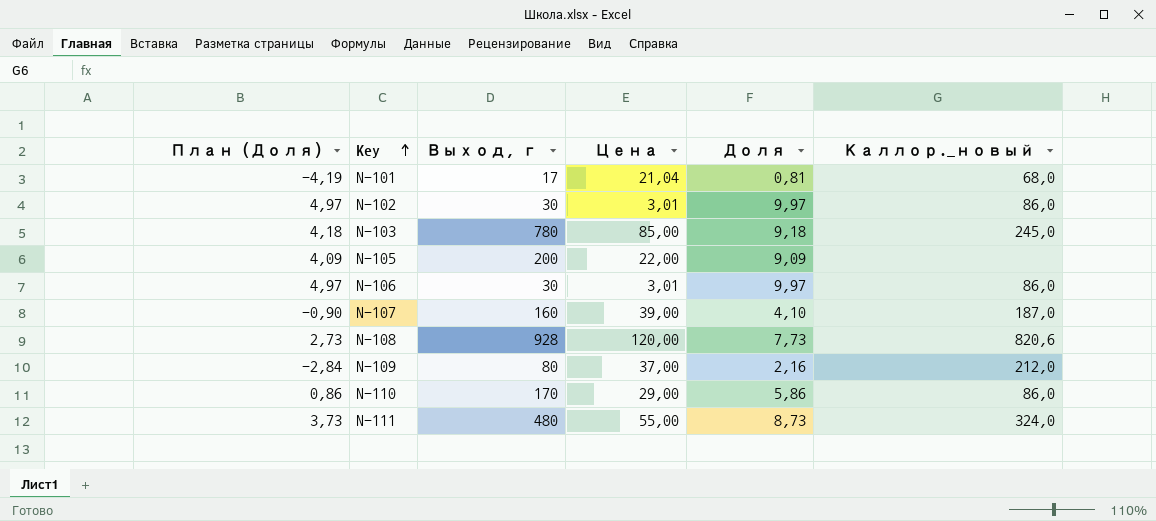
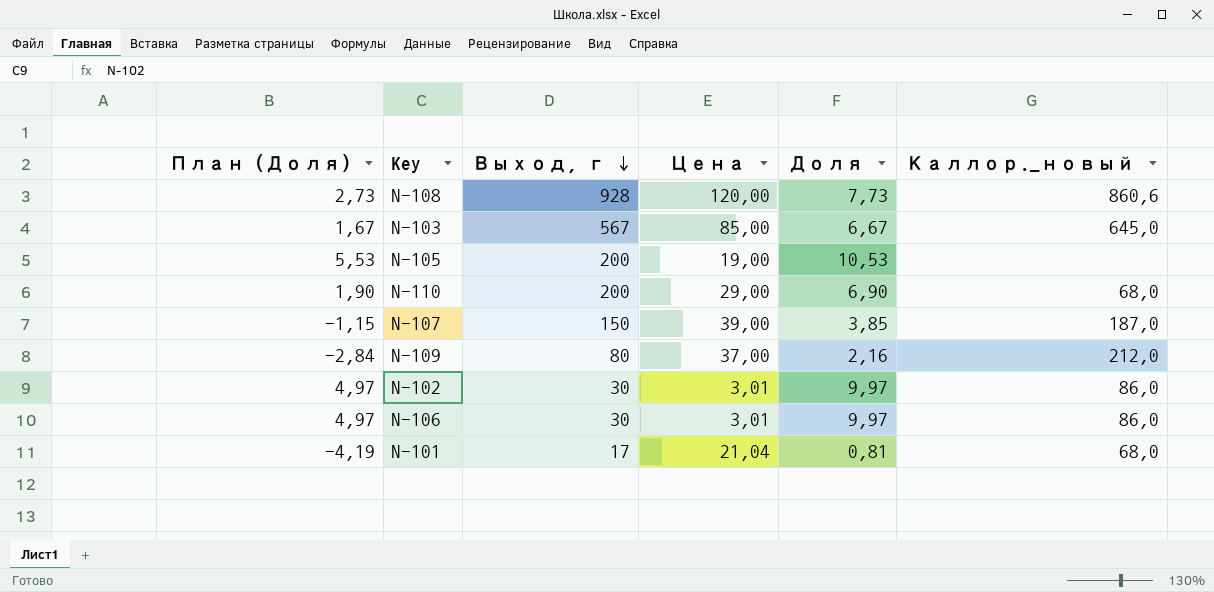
row order: Key ascending -> Выход, г descending
row N-111: 3,73 | 480 | 55,00 | 8,73 | 324,0 -> none
N-108 | Каллор._новый: 820,6 -> 860,6
N-103 | План (Доля): 4,18 -> 1,67
N-103 | Выход, г: 780 -> 567
N-103 | Доля: 9,18 -> 6,67
N-103 | Каллор._новый: 245,0 -> 645,0
N-105 | План (Доля): 4,09 -> 5,53
N-105 | Цена: 22,00 -> 19,00
N-105 | Доля: 9,09 -> 10,53
N-110 | План (Доля): 0,86 -> 1,90
N-110 | Выход, г: 170 -> 200
N-110 | Доля: 5,86 -> 6,90
N-110 | Каллор._новый: 86,0 -> 68,0
N-107 | План (Доля): -0,90 -> -1,15
N-107 | Выход, г: 160 -> 150
N-107 | Доля: 4,10 -> 3,85

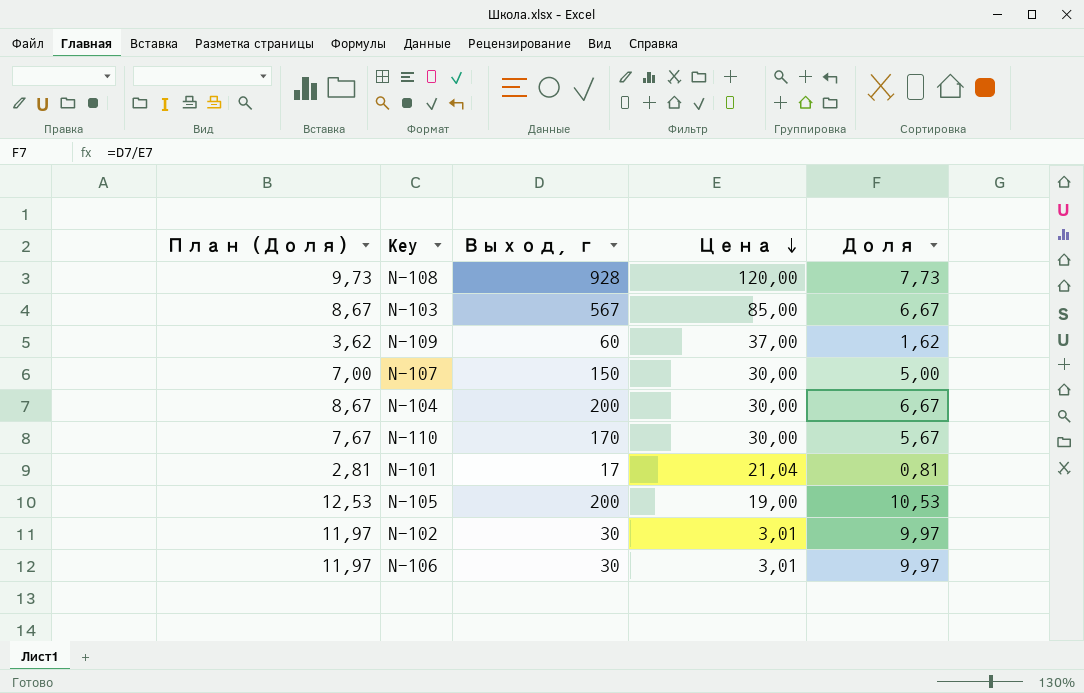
row order: Выход, г descending -> Цена descending
column Каллор._новый | position: 6 -> none
column План (Доля) | formula: [Доля] - 5 -> [Доля] + 2
N-109 | Выход, г: 80 -> 60
N-109 | Доля: 2,16 -> 1,62
N-107 | Цена: 39,00 -> 30,00
N-107 | Доля: 3,85 -> 5,00
row N-104: none -> 8,67 | 200 | 30,00 | 6,67
N-110 | Выход, г: 200 -> 170
N-110 | Цена: 29,00 -> 30,00
N-110 | Доля: 6,90 -> 5,67

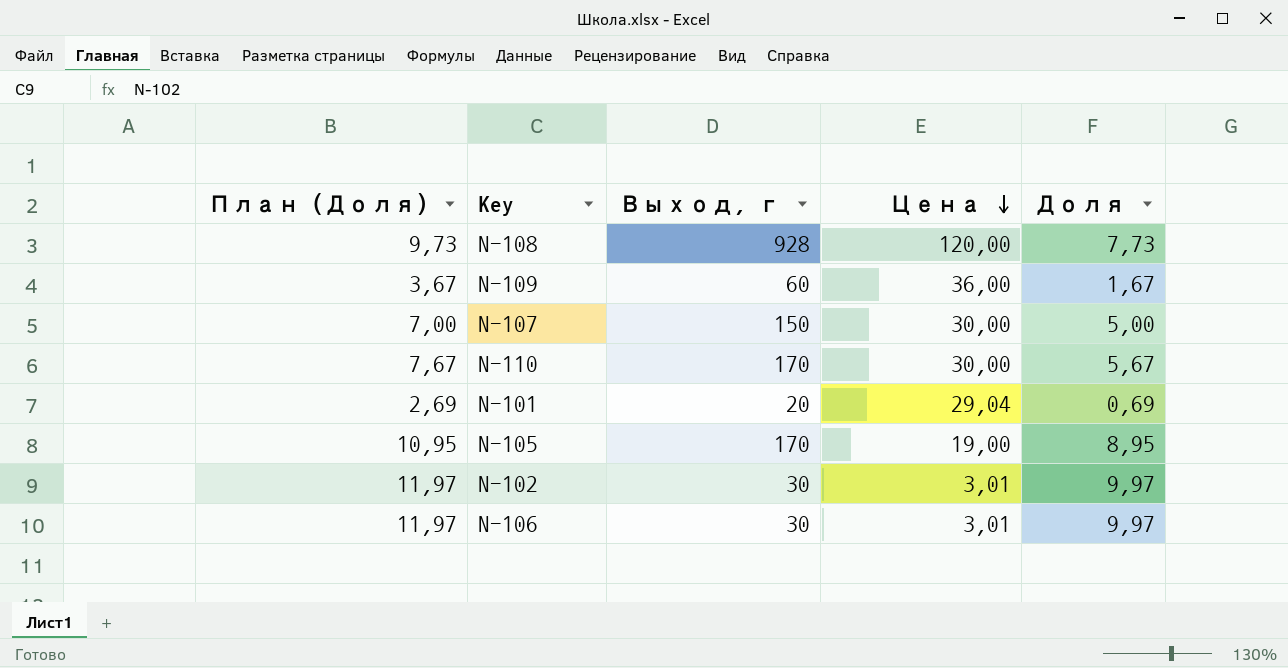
row N-103: 8,67 | 567 | 85,00 | 6,67 -> none
row N-104: 8,67 | 200 | 30,00 | 6,67 -> none
N-109 | План (Доля): 3,62 -> 3,67
N-109 | Цена: 37,00 -> 36,00
N-109 | Доля: 1,62 -> 1,67
N-101 | План (Доля): 2,81 -> 2,69
N-101 | Выход, г: 17 -> 20
N-101 | Цена: 21,04 -> 29,04
N-101 | Доля: 0,81 -> 0,69
N-105 | План (Доля): 12,53 -> 10,95
N-105 | Выход, г: 200 -> 170
N-105 | Доля: 10,53 -> 8,95

